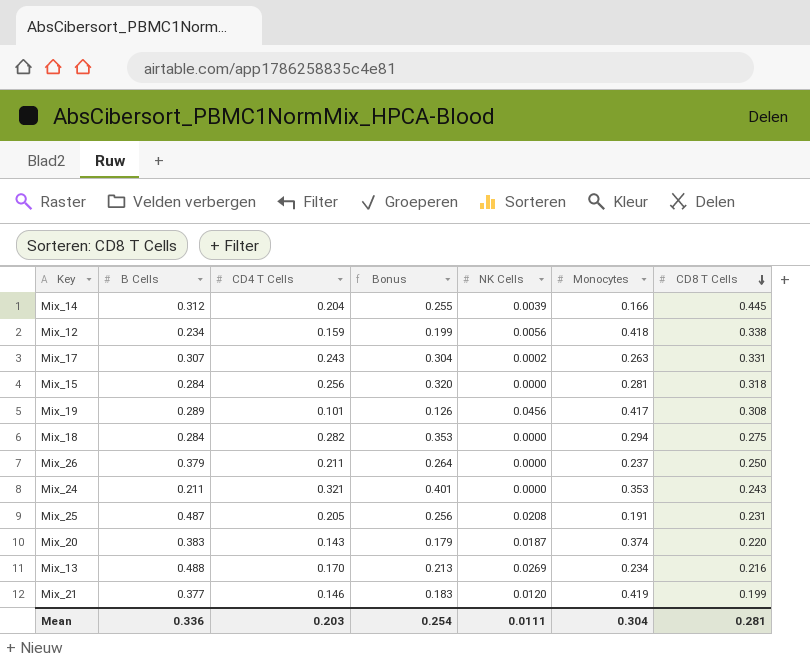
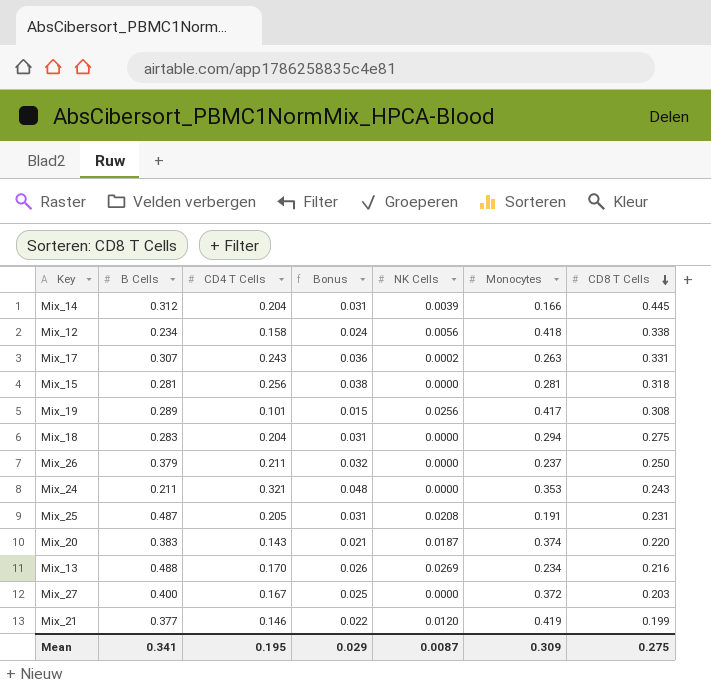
column Bonus | formula: [CD4 T Cells] * 1.25 -> [CD4 T Cells] * 0.15
Mix_12 | CD4 T Cells: 0.159 -> 0.158
Mix_15 | B Cells: 0.284 -> 0.281
Mix_19 | NK Cells: 0.0456 -> 0.0256
Mix_18 | B Cells: 0.284 -> 0.283
Mix_18 | CD4 T Cells: 0.282 -> 0.204
row Mix_27: none -> 0.400 | 0.167 | 0.025 | 0.0000 | 0.372 | 0.203
Mean | B Cells: 0.336 -> 0.341
Mean | CD4 T Cells: 0.203 -> 0.195
Mean | Bonus: 0.254 -> 0.029
Mean | NK Cells: 0.0111 -> 0.0087
Mean | Monocytes: 0.304 -> 0.309
Mean | CD8 T Cells: 0.281 -> 0.275

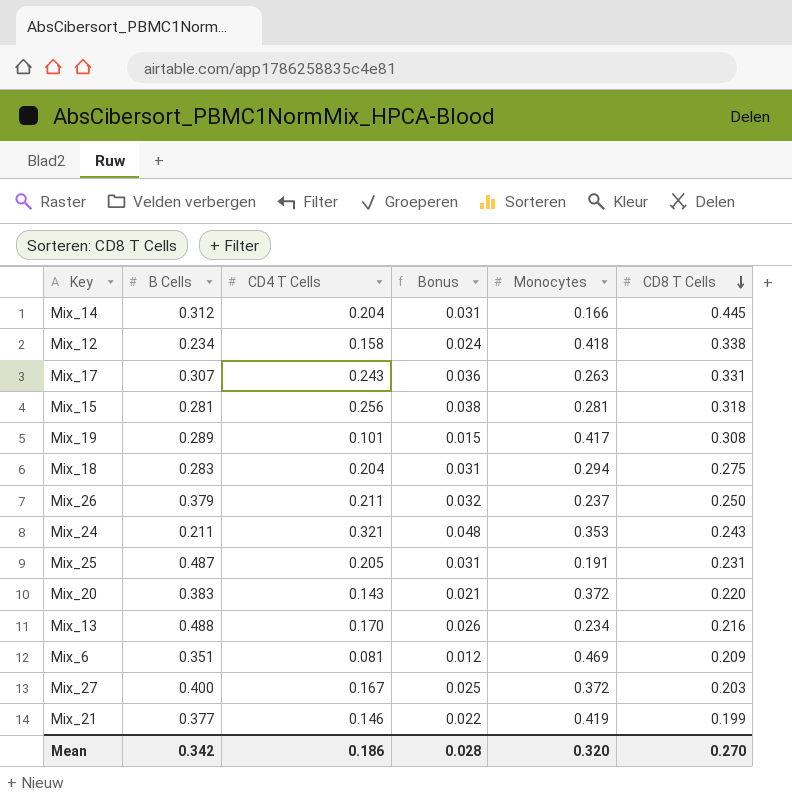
column NK Cells | position: 5 -> none
Mix_20 | Monocytes: 0.374 -> 0.372
row Mix_6: none -> 0.351 | 0.081 | 0.012 | 0.469 | 0.209
Mean | B Cells: 0.341 -> 0.342
Mean | CD4 T Cells: 0.195 -> 0.186
Mean | Bonus: 0.029 -> 0.028
Mean | Monocytes: 0.309 -> 0.320
Mean | CD8 T Cells: 0.275 -> 0.270

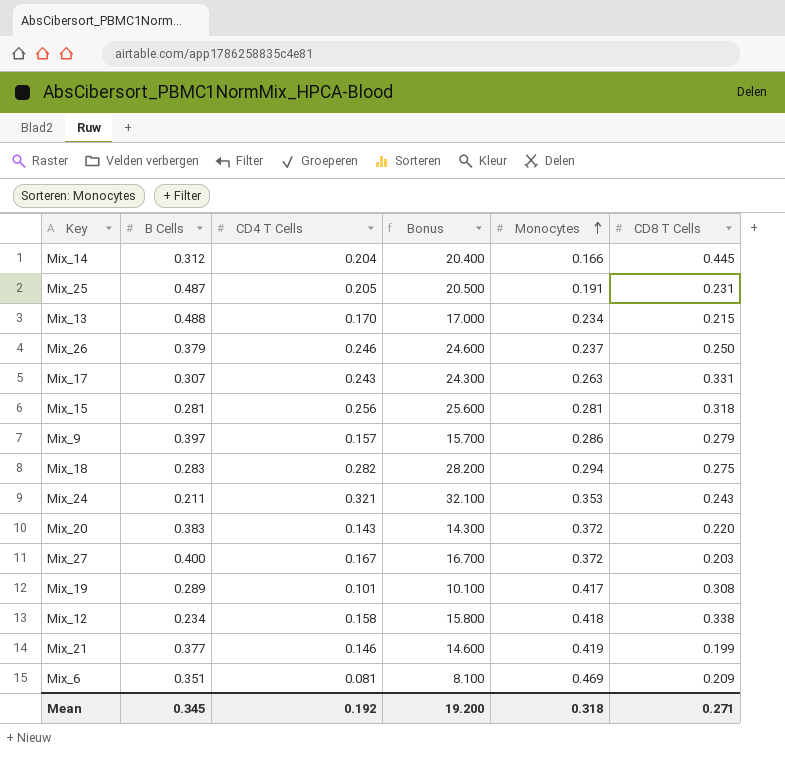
row order: CD8 T Cells descending -> Monocytes ascending
column Bonus | formula: [CD4 T Cells] * 0.15 -> [CD4 T Cells] * 100
Mix_13 | CD8 T Cells: 0.216 -> 0.215
Mix_26 | CD4 T Cells: 0.211 -> 0.246
row Mix_9: none -> 0.397 | 0.157 | 15.700 | 0.286 | 0.279
Mix_18 | CD4 T Cells: 0.204 -> 0.282
Mean | B Cells: 0.342 -> 0.345
Mean | CD4 T Cells: 0.186 -> 0.192
Mean | Bonus: 0.028 -> 19.200
Mean | Monocytes: 0.320 -> 0.318
Mean | CD8 T Cells: 0.270 -> 0.271

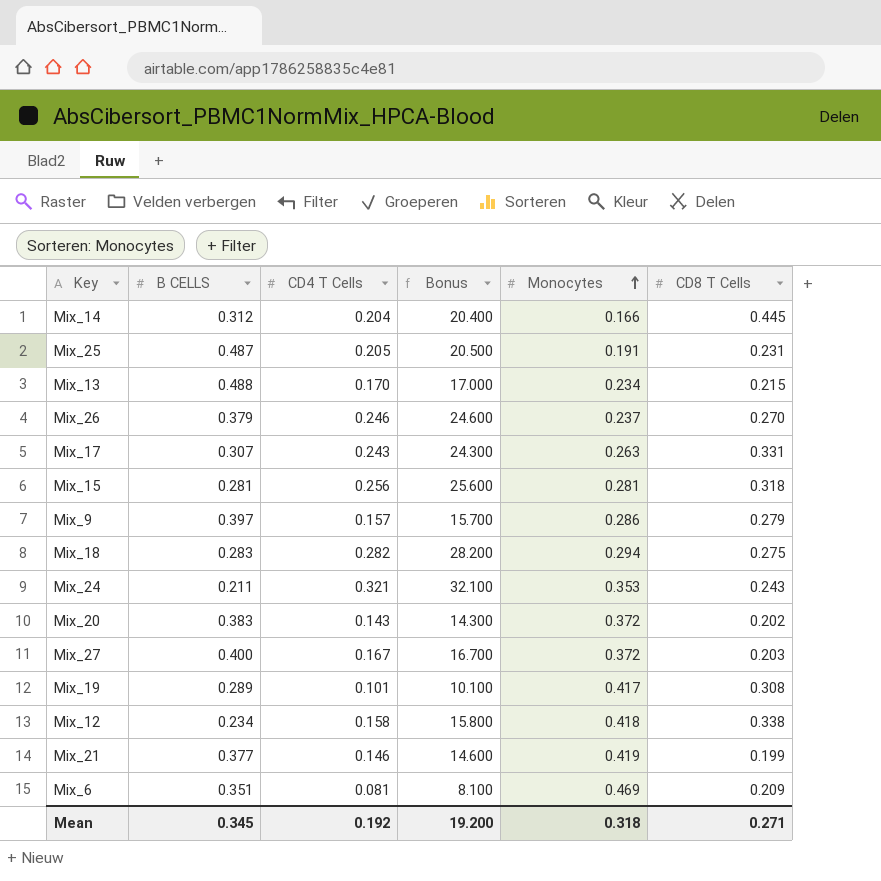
column name: B Cells -> B CELLS
Mix_26 | CD8 T Cells: 0.250 -> 0.270
Mix_20 | CD8 T Cells: 0.220 -> 0.202

